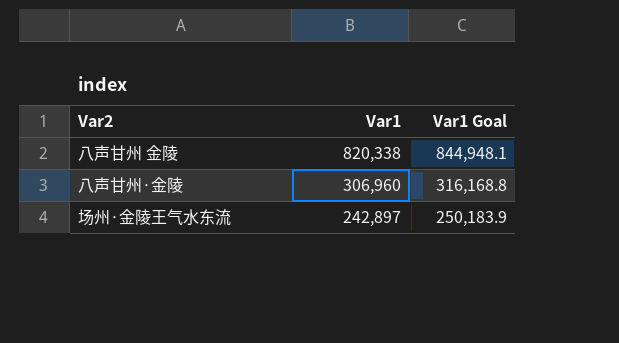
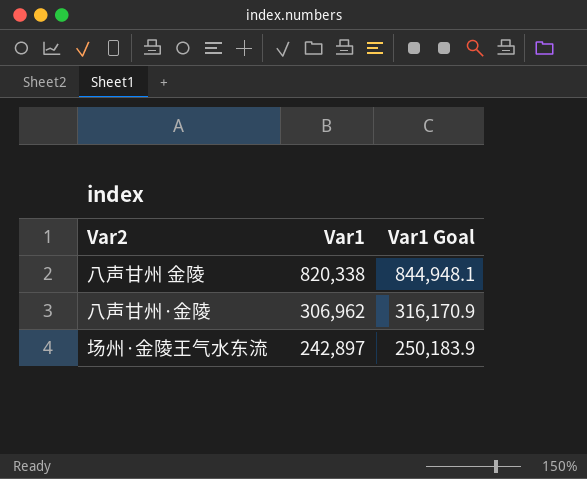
八声甘州·金陵 | Var1: 306,960 -> 306,962
八声甘州·金陵 | Var1 Goal: 316,168.8 -> 316,170.9

